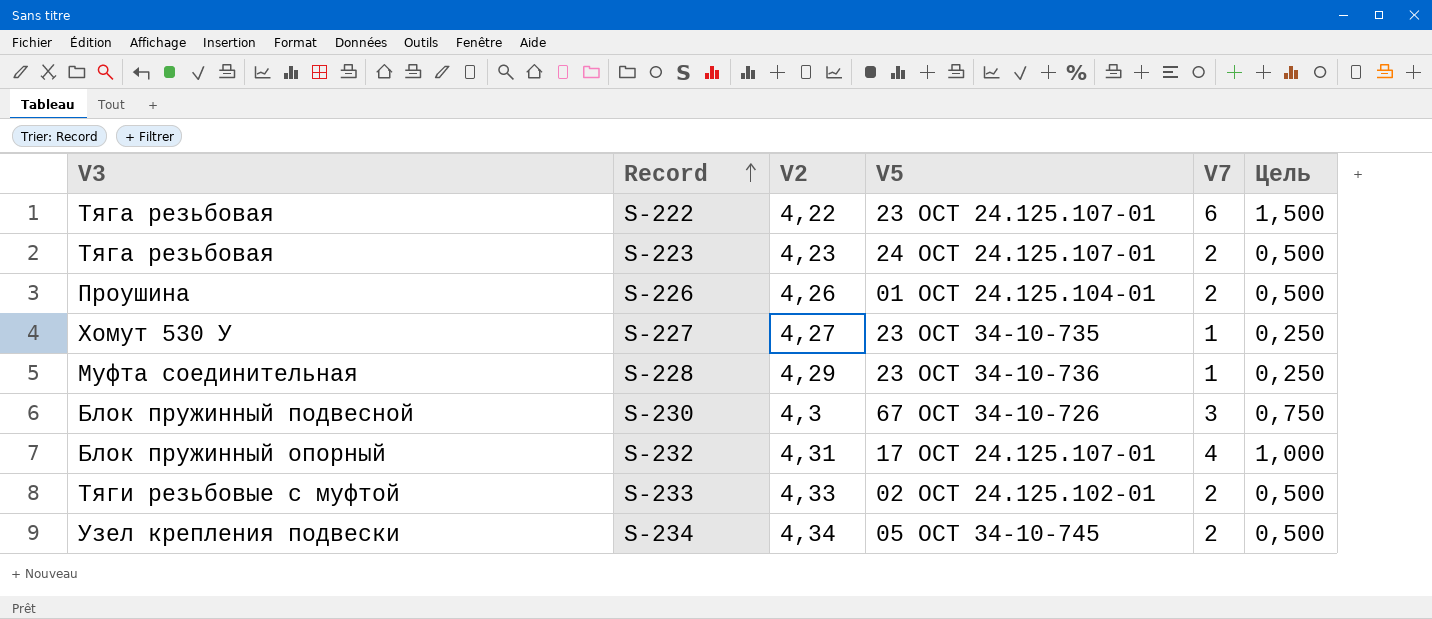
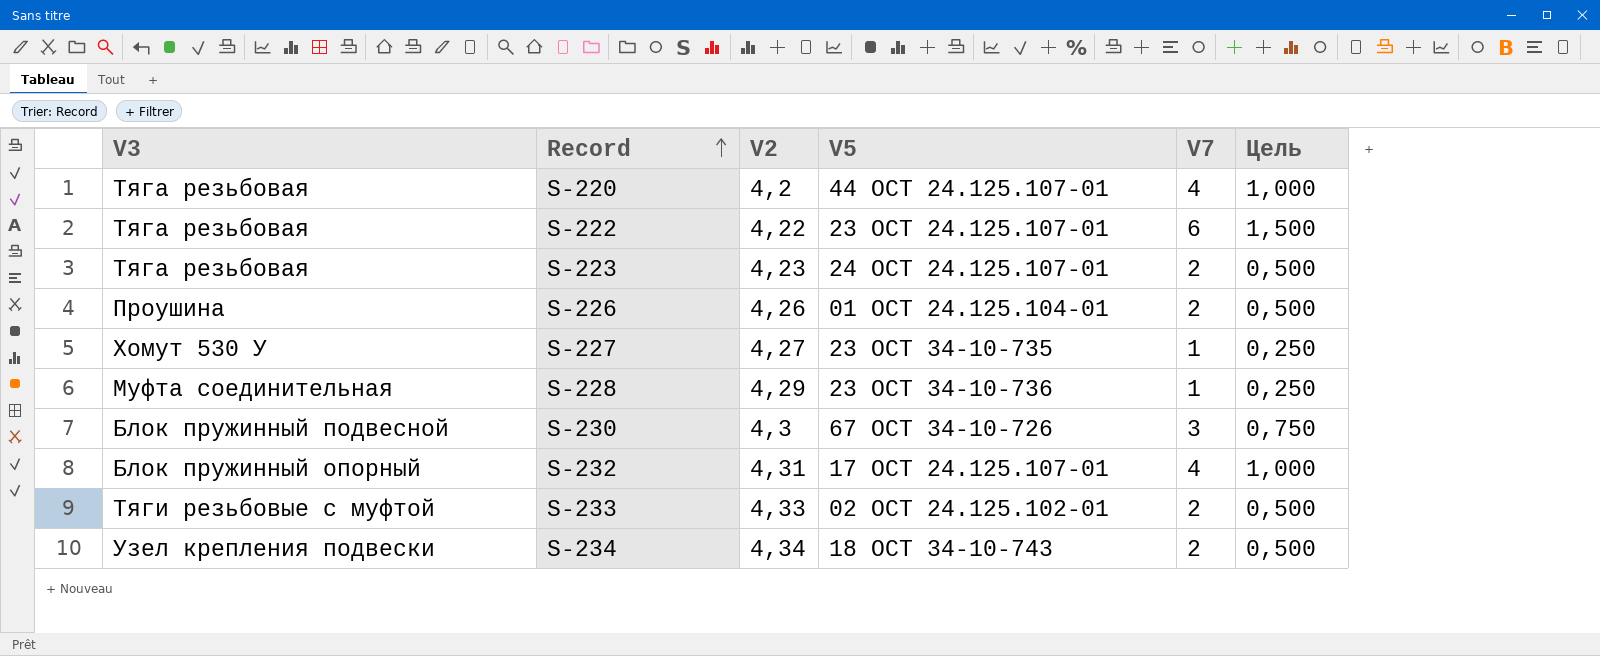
row S-220: none -> Тяга резьбовая | 4,2 | 44 ОСТ 24.125.107-01 | 4 | 1,000
S-234 | V5: 05 ОСТ 34-10-745 -> 18 ОСТ 34-10-743

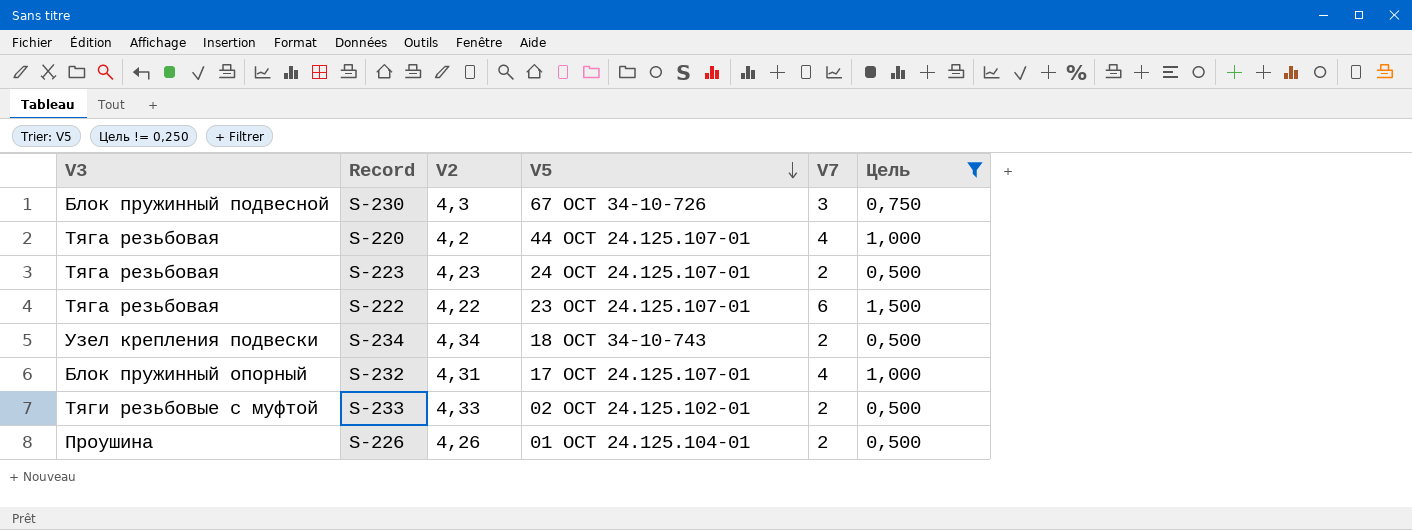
filter: none -> Цель != 0,250
row order: Record ascending -> V5 descending

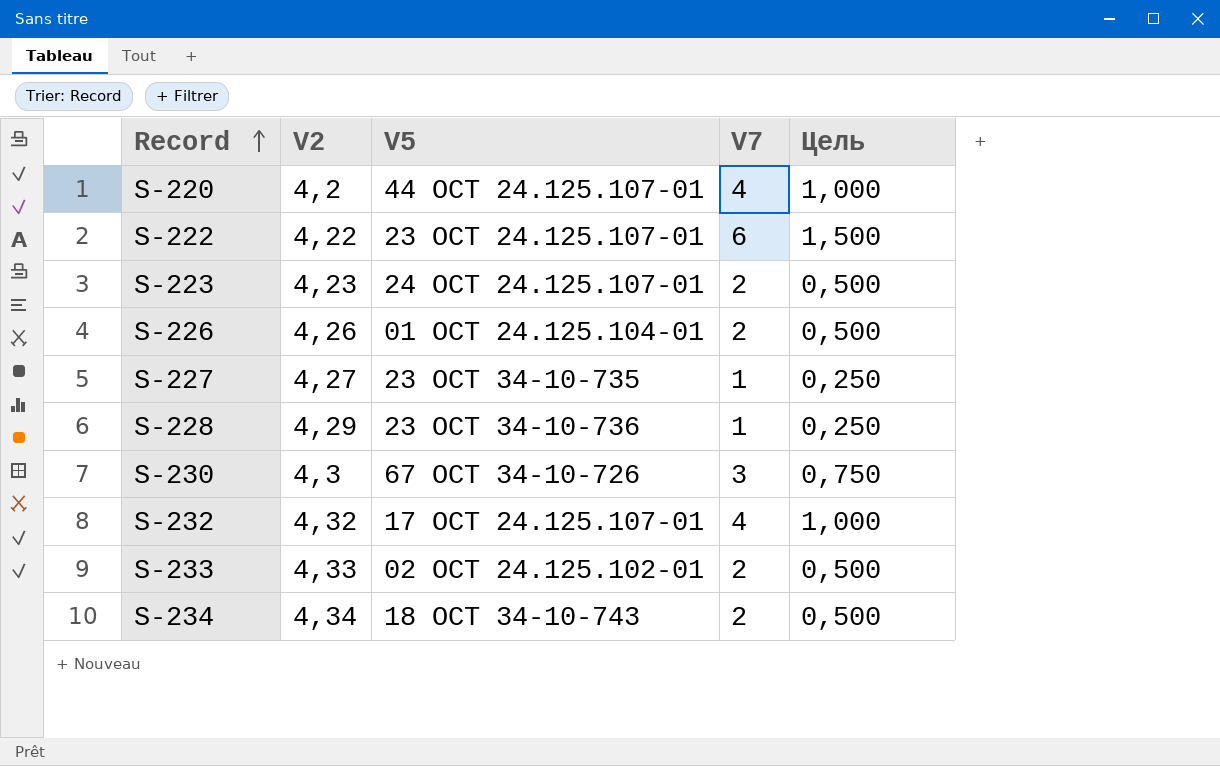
filter: Цель != 0,250 -> none
row order: V5 descending -> Record ascending
column V3 | position: 1 -> none
S-232 | V2: 4,31 -> 4,32

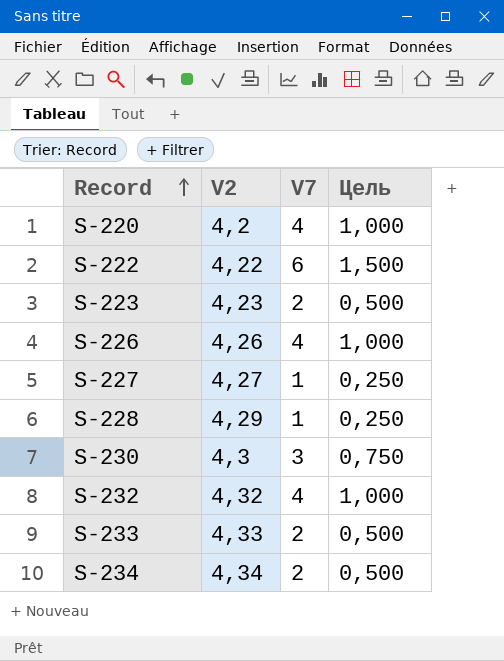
column V5 | position: 3 -> none
S-226 | V7: 2 -> 4
S-226 | Цель: 0,500 -> 1,000

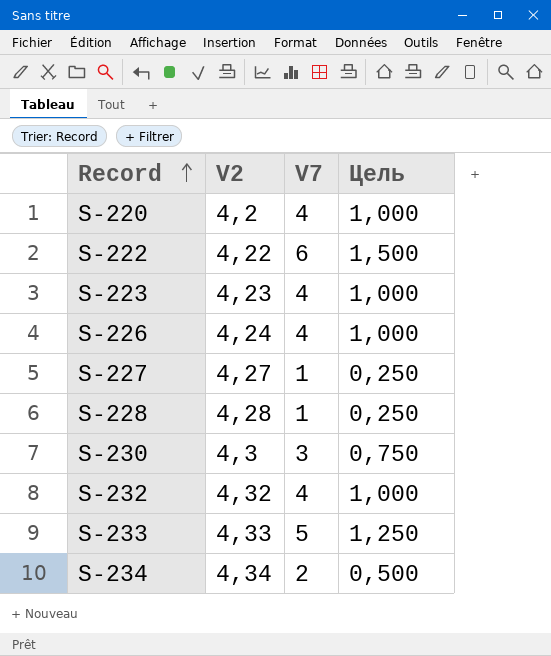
S-223 | V7: 2 -> 4
S-223 | Цель: 0,500 -> 1,000
S-226 | V2: 4,26 -> 4,24
S-228 | V2: 4,29 -> 4,28
S-233 | V7: 2 -> 5
S-233 | Цель: 0,500 -> 1,250

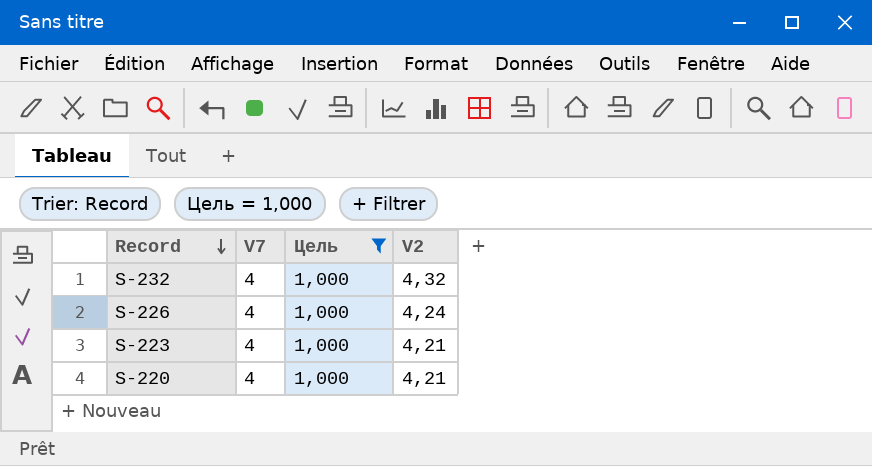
filter: none -> Цель = 1,000
row order: Record ascending -> Record descending
column V2 | position: 2 -> 4
S-223 | V2: 4,23 -> 4,21
S-220 | V2: 4,2 -> 4,21

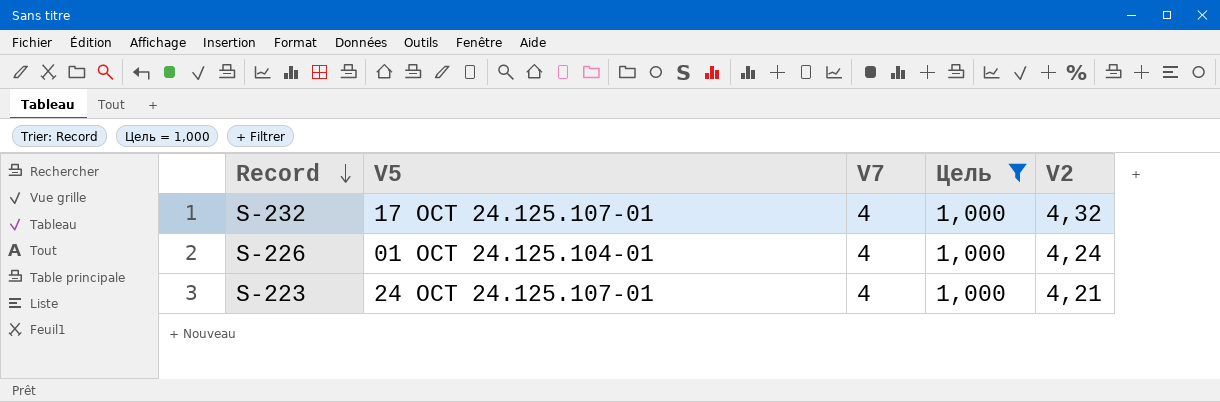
column V5 | position: none -> 2
row S-220: 4 | 1,000 | 4,21 -> none

